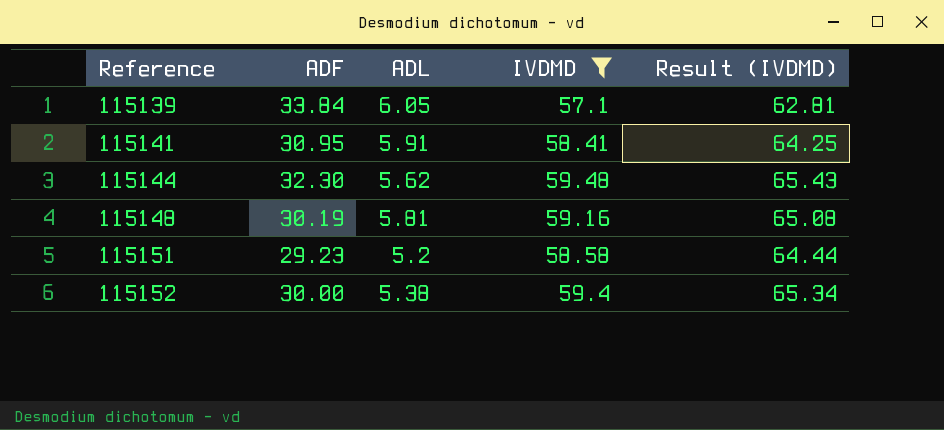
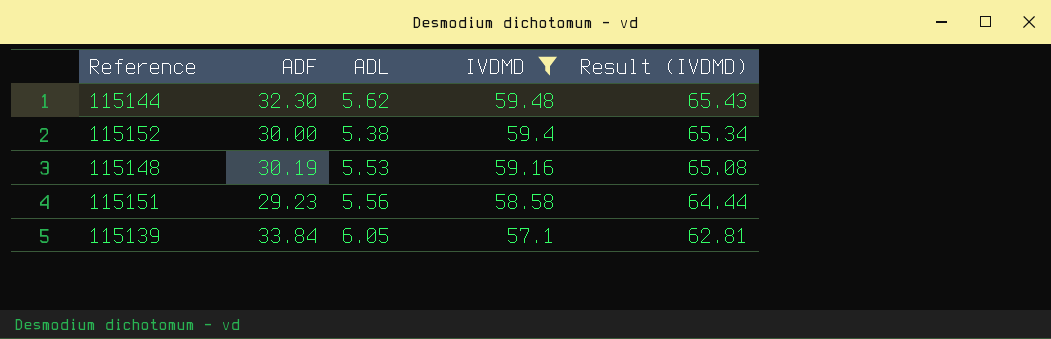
row order: Reference ascending -> IVDMD descending
row 115141: 30.95 | 5.91 | 58.41 | 64.25 -> none
115148 | ADL: 5.81 -> 5.53
115151 | ADL: 5.2 -> 5.56

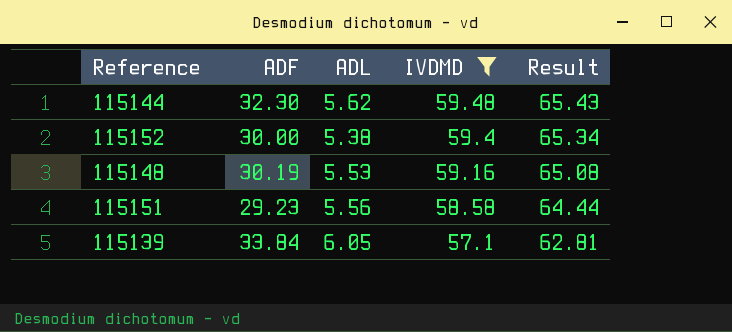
column name: Result (IVDMD) -> Result

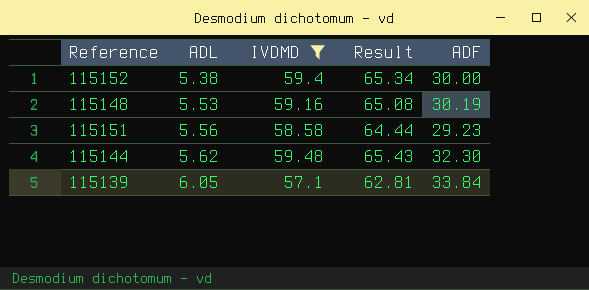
row order: IVDMD descending -> ADL ascending
column ADF | position: 2 -> 5

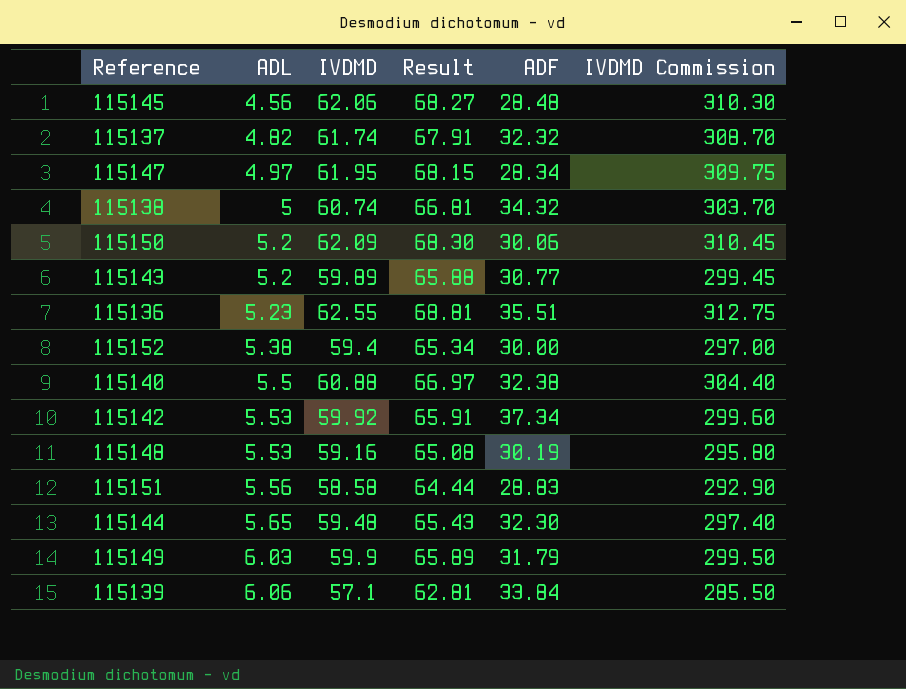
filter: IVDMD <= 59.48 -> none
column IVDMD Commission | formula: none -> [IVDMD] * 5
115151 | ADF: 29.23 -> 28.83
115144 | ADL: 5.62 -> 5.65
115139 | ADL: 6.05 -> 6.06

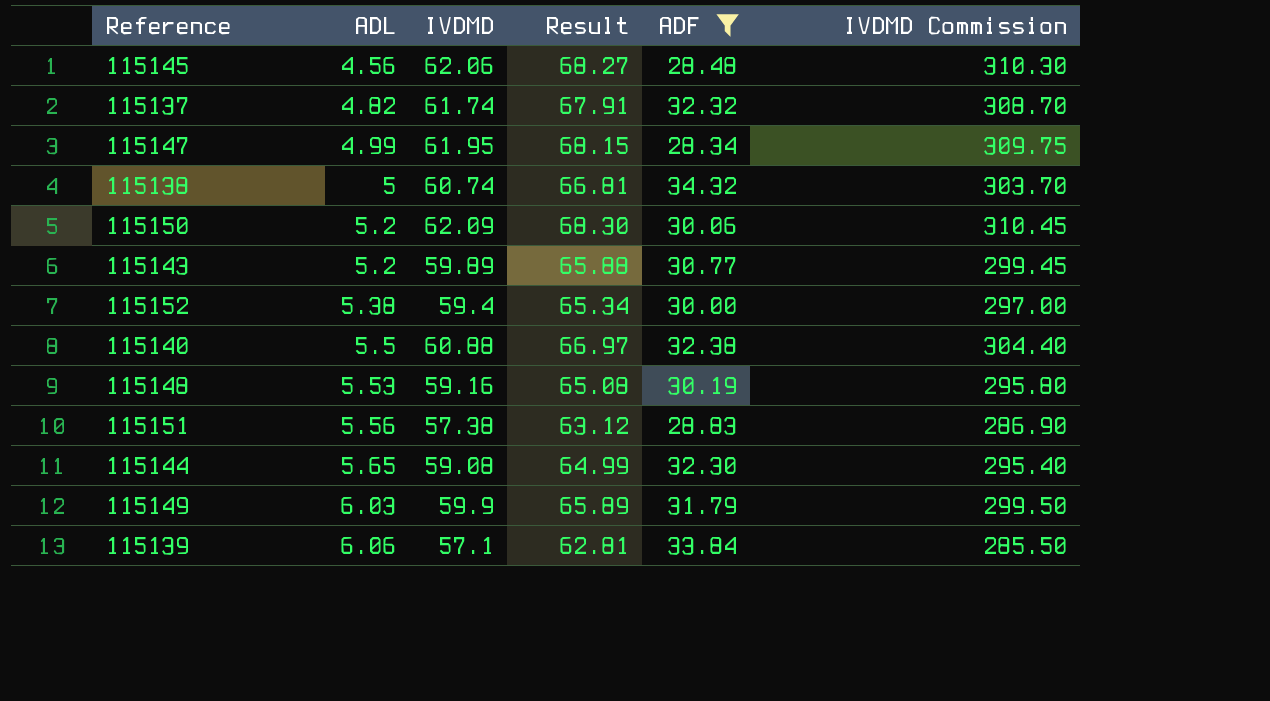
filter: none -> ADF <= 34.32
115147 | ADL: 4.97 -> 4.99
115151 | IVDMD: 58.58 -> 57.38
115151 | Result: 64.44 -> 63.12
115151 | IVDMD Commission: 292.90 -> 286.90
115144 | IVDMD: 59.48 -> 59.08
115144 | Result: 65.43 -> 64.99
115144 | IVDMD Commission: 297.40 -> 295.40

